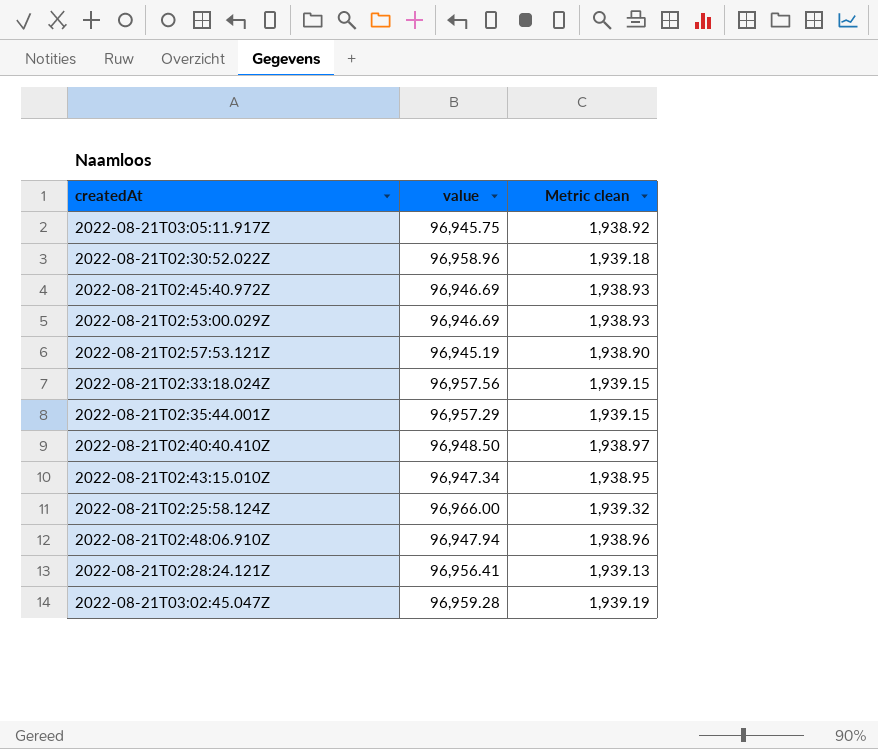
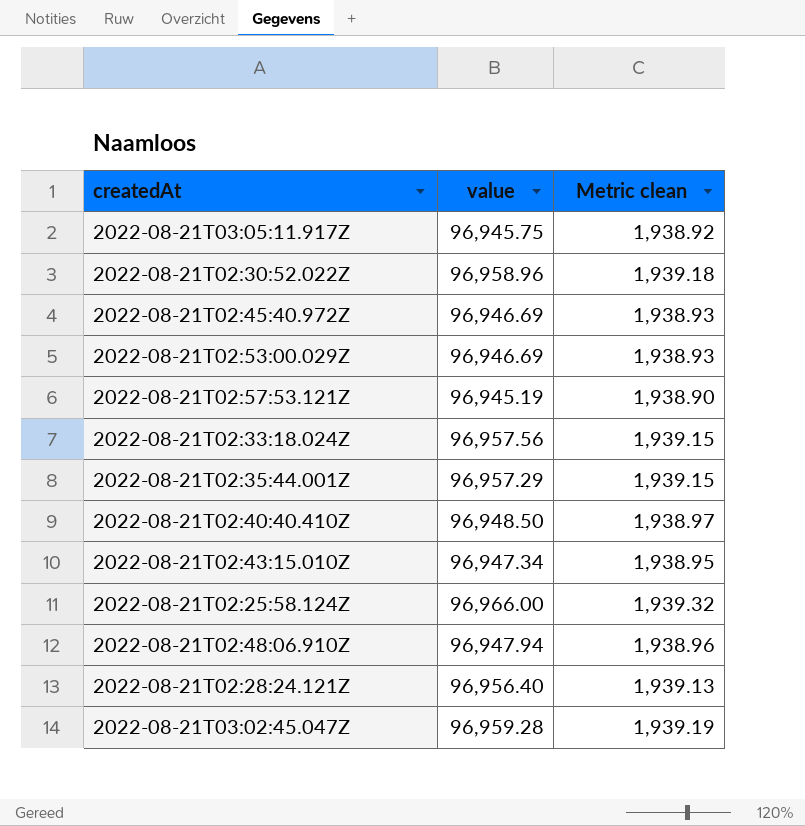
2022-08-21T02:28:24.121Z | value: 96,956.41 -> 96,956.40

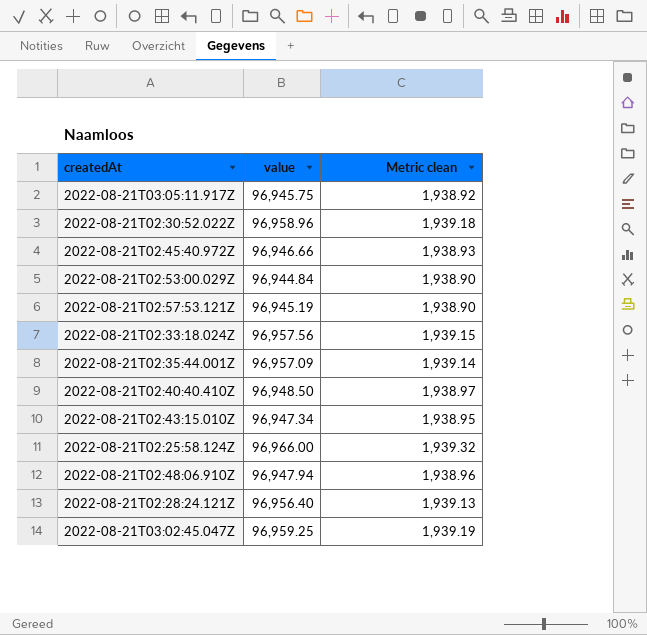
2022-08-21T02:45:40.972Z | value: 96,946.69 -> 96,946.66
2022-08-21T02:53:00.029Z | value: 96,946.69 -> 96,944.84
2022-08-21T02:53:00.029Z | Metric clean: 1,938.93 -> 1,938.90
2022-08-21T02:35:44.001Z | value: 96,957.29 -> 96,957.09
2022-08-21T02:35:44.001Z | Metric clean: 1,939.15 -> 1,939.14
2022-08-21T03:02:45.047Z | value: 96,959.28 -> 96,959.25

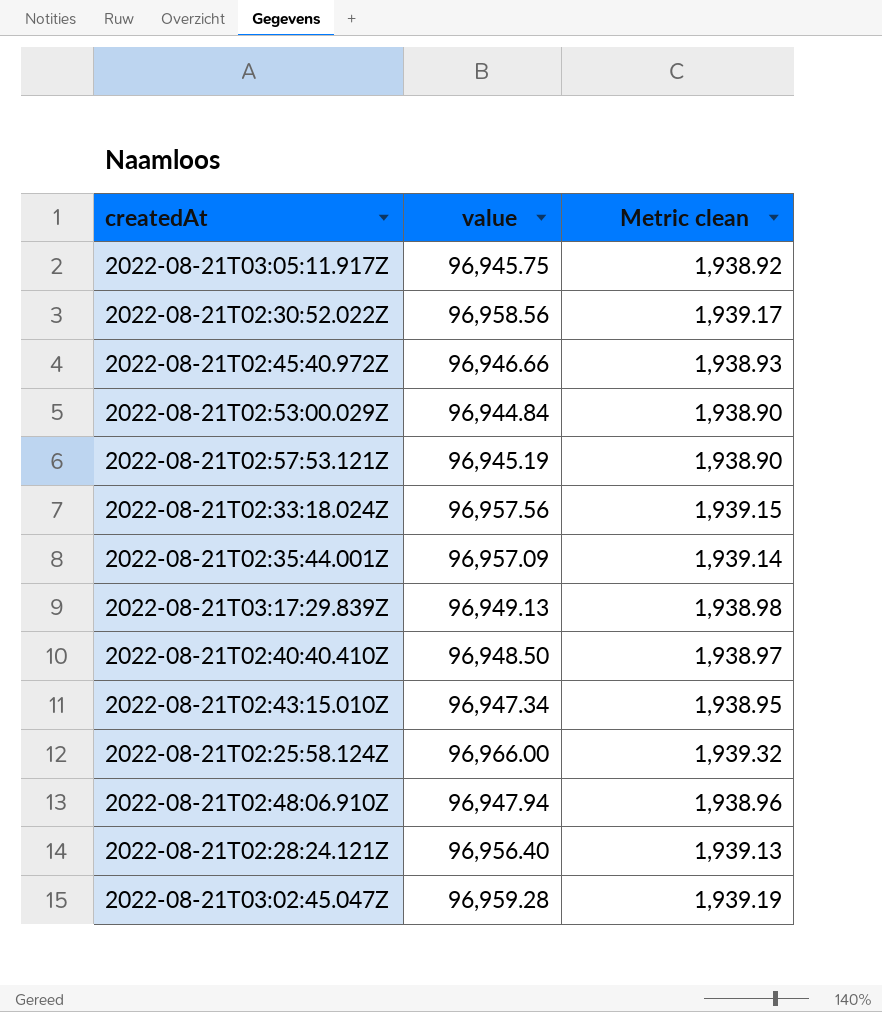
2022-08-21T02:30:52.022Z | value: 96,958.96 -> 96,958.56
2022-08-21T02:30:52.022Z | Metric clean: 1,939.18 -> 1,939.17
row 2022-08-21T03:17:29.839Z: none -> 96,949.13 | 1,938.98
2022-08-21T03:02:45.047Z | value: 96,959.25 -> 96,959.28

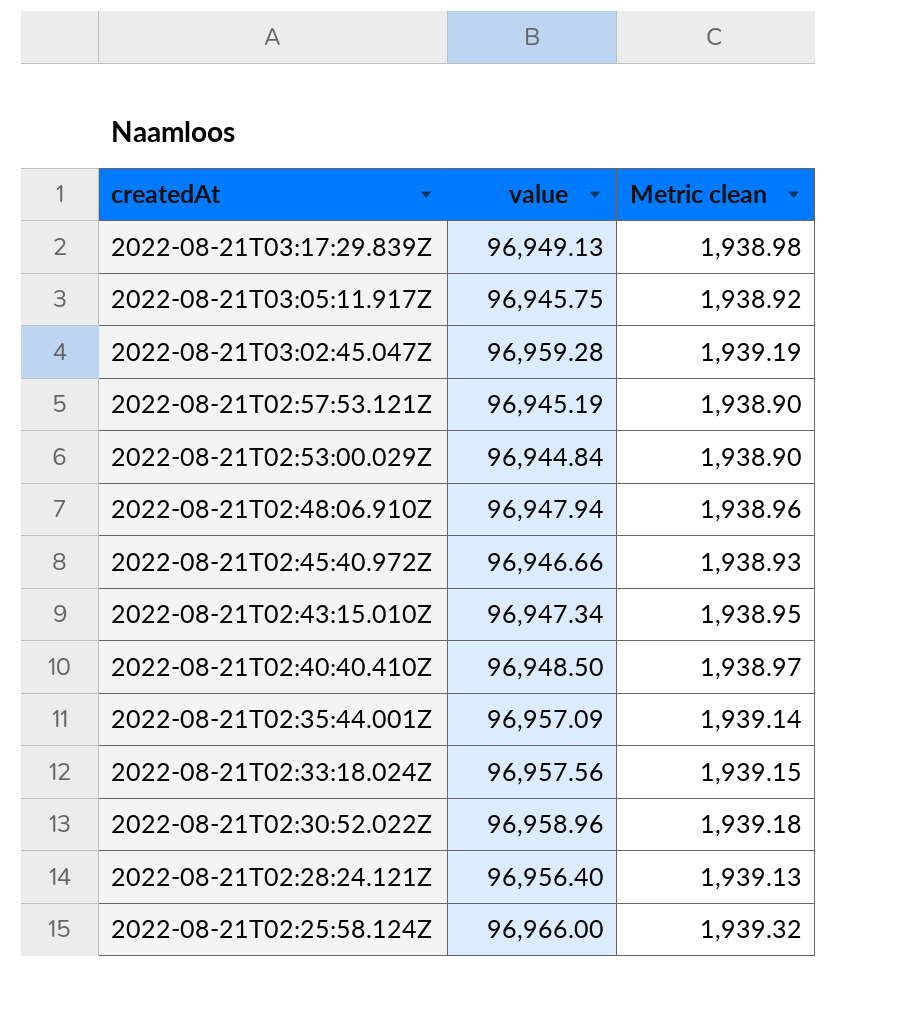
row order: none -> createdAt descending
2022-08-21T02:30:52.022Z | value: 96,958.56 -> 96,958.96
2022-08-21T02:30:52.022Z | Metric clean: 1,939.17 -> 1,939.18

